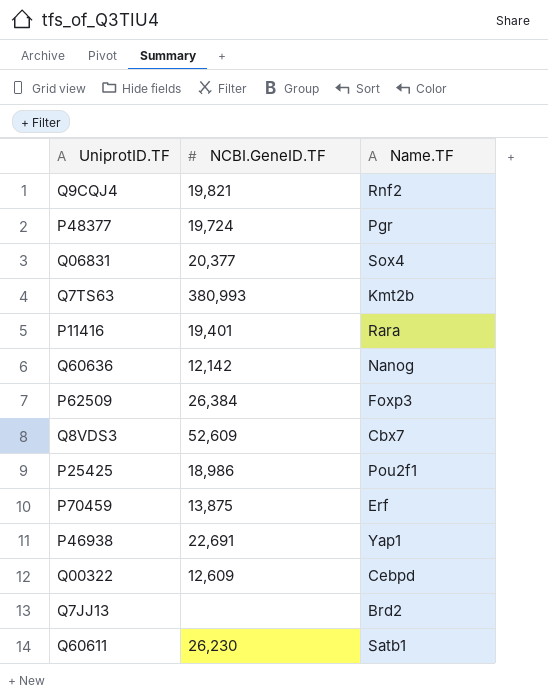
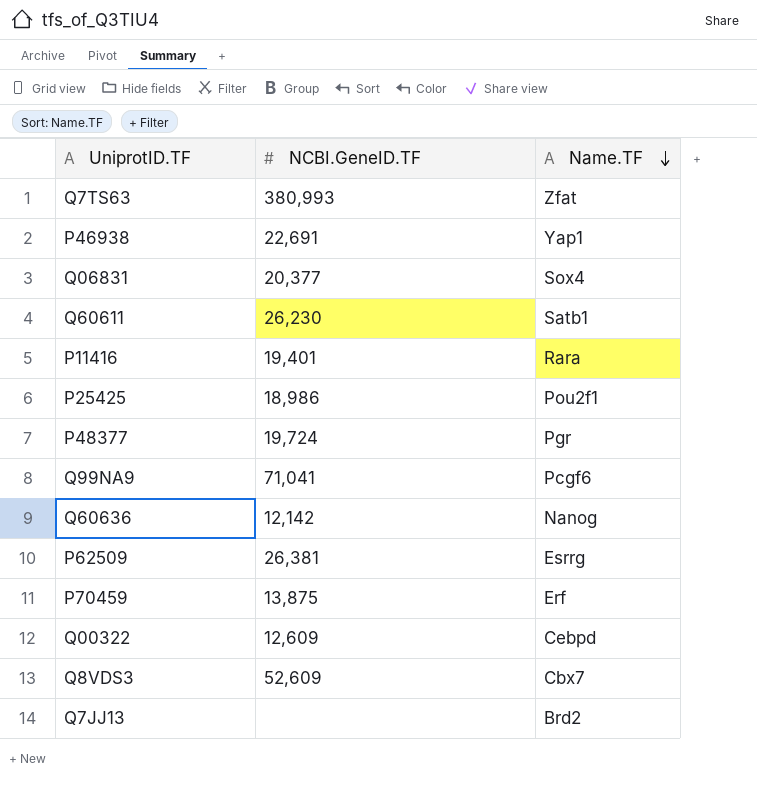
row order: none -> Name.TF descending
row Q9CQJ4: 19,821 | Rnf2 -> none
Q7TS63 | Name.TF: Kmt2b -> Zfat
row Q99NA9: none -> 71,041 | Pcgf6
P62509 | NCBI.GeneID.TF: 26,384 -> 26,381
P62509 | Name.TF: Foxp3 -> Esrrg

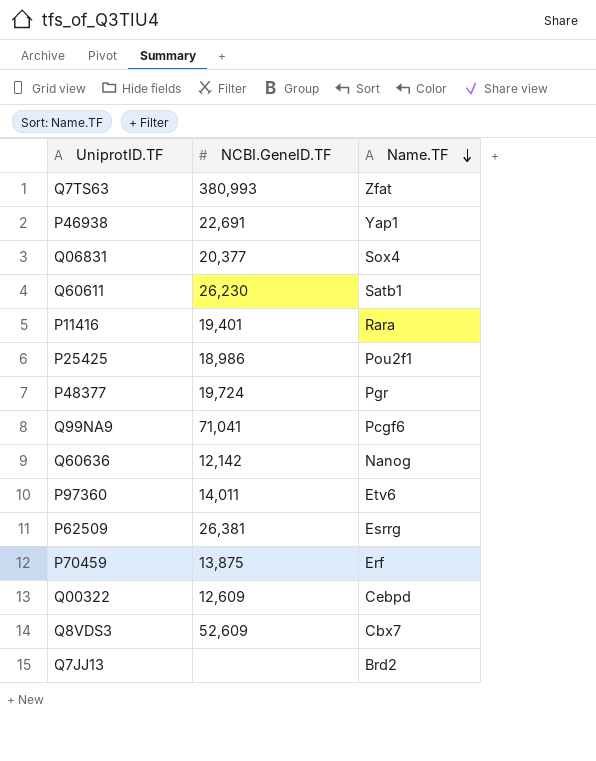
row P97360: none -> 14,011 | Etv6

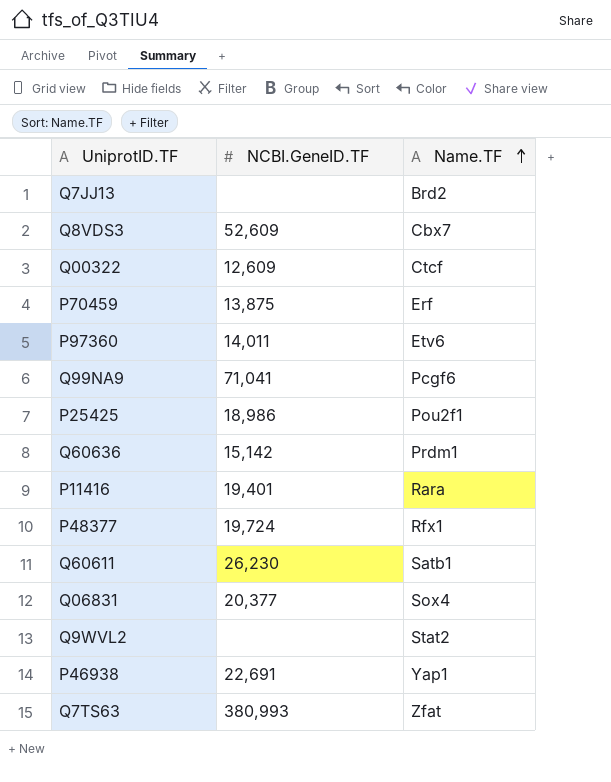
row order: Name.TF descending -> Name.TF ascending
row P62509: 26,381 | Esrrg -> none
Q00322 | Name.TF: Cebpd -> Ctcf
Q60636 | NCBI.GeneID.TF: 12,142 -> 15,142
Q60636 | Name.TF: Nanog -> Prdm1
P48377 | Name.TF: Pgr -> Rfx1
row Q9WVL2: none -> none | Stat2

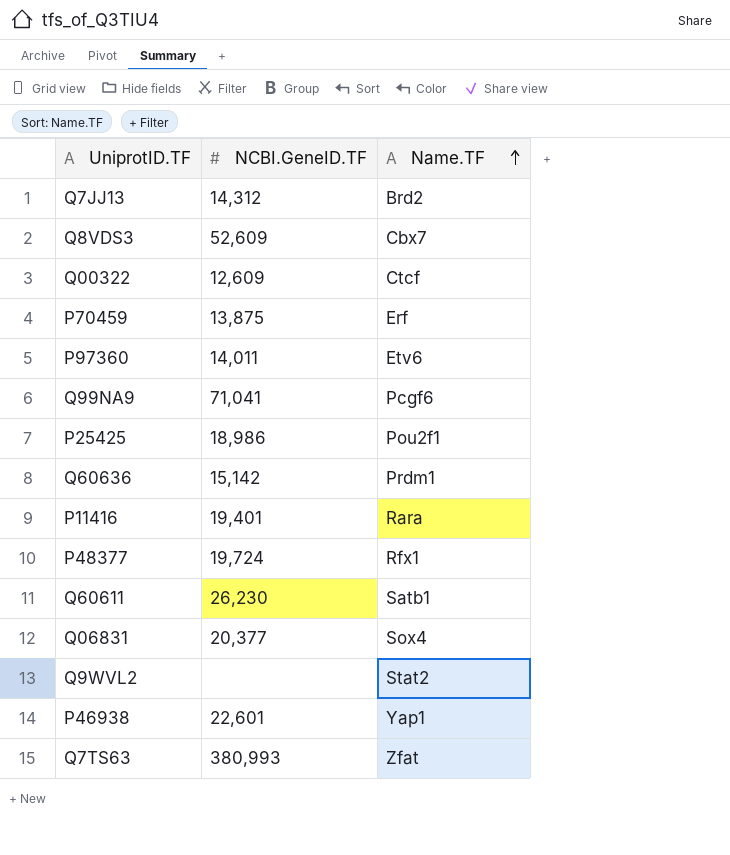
Q7JJ13 | NCBI.GeneID.TF: none -> 14,312
P46938 | NCBI.GeneID.TF: 22,691 -> 22,601

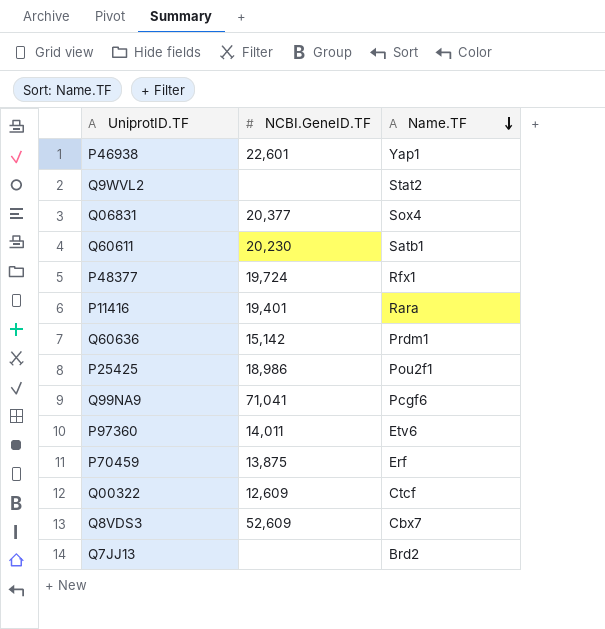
row order: Name.TF ascending -> Name.TF descending
row Q7TS63: 380,993 | Zfat -> none
Q60611 | NCBI.GeneID.TF: 26,230 -> 20,230
Q7JJ13 | NCBI.GeneID.TF: 14,312 -> none

